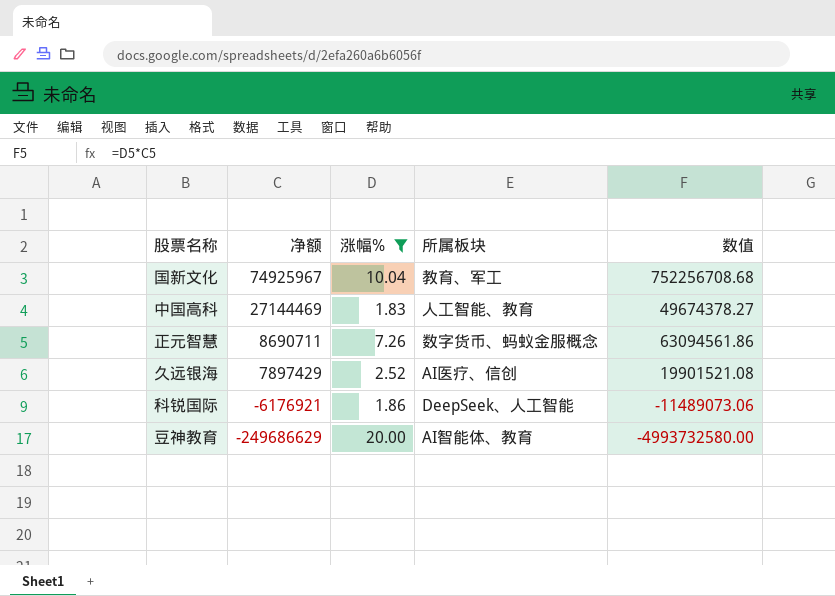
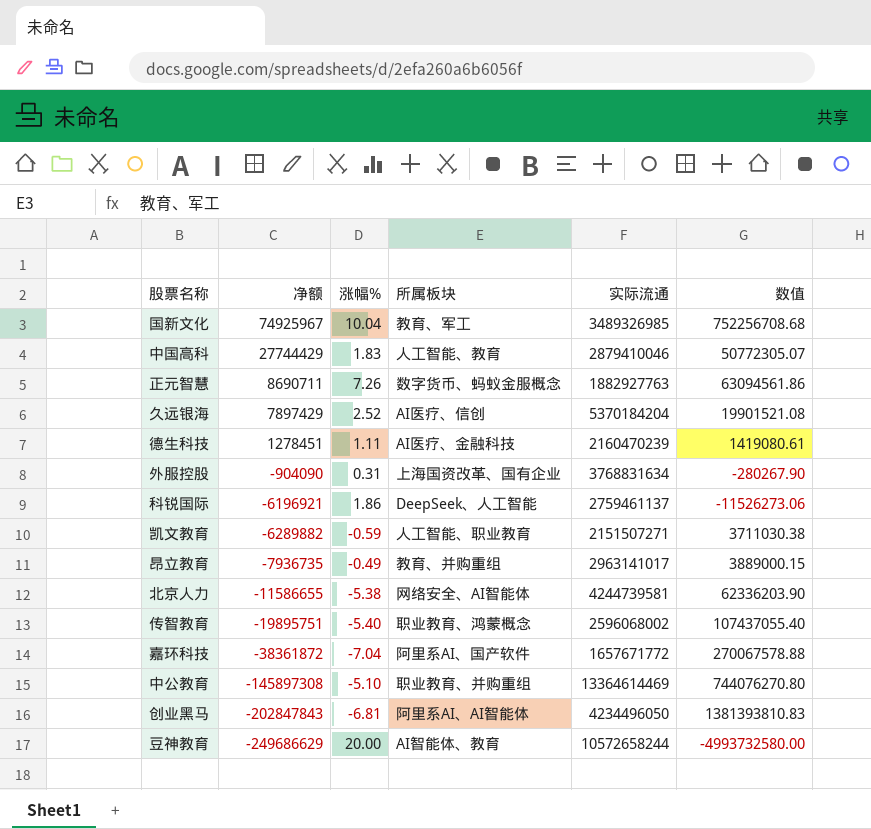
filter: 涨幅% >= 1.83 -> none
column 实际流通 | position: none -> 5
中国高科 | 净额: 27144469 -> 27744429
中国高科 | 数值: 49674378.27 -> 50772305.07
科锐国际 | 净额: -6176921 -> -6196921
科锐国际 | 数值: -11489073.06 -> -11526273.06

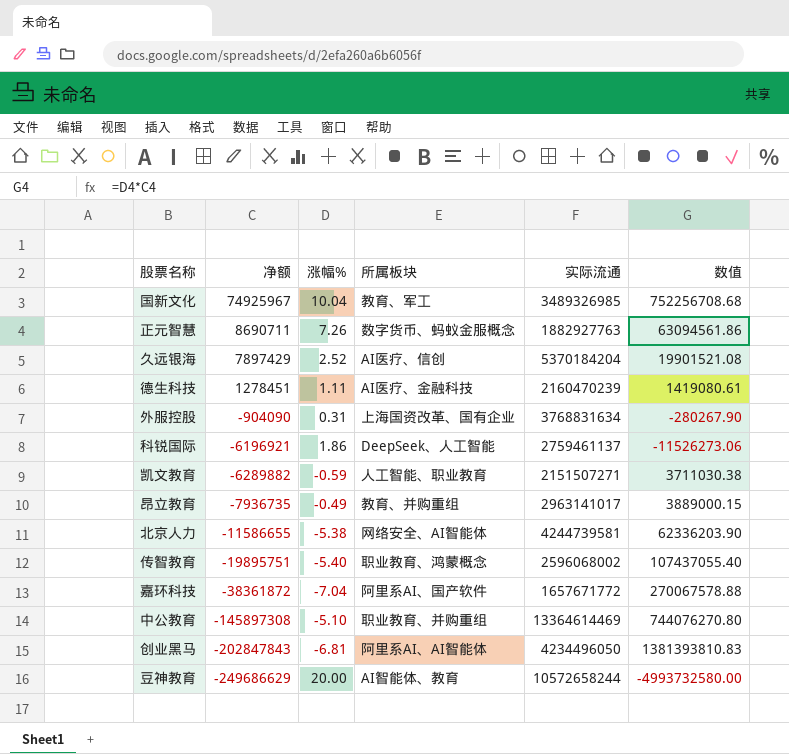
row 中国高科: 27744429 | 1.83 | 人工智能、教育 | 2879410046 | 50772305.07 -> none

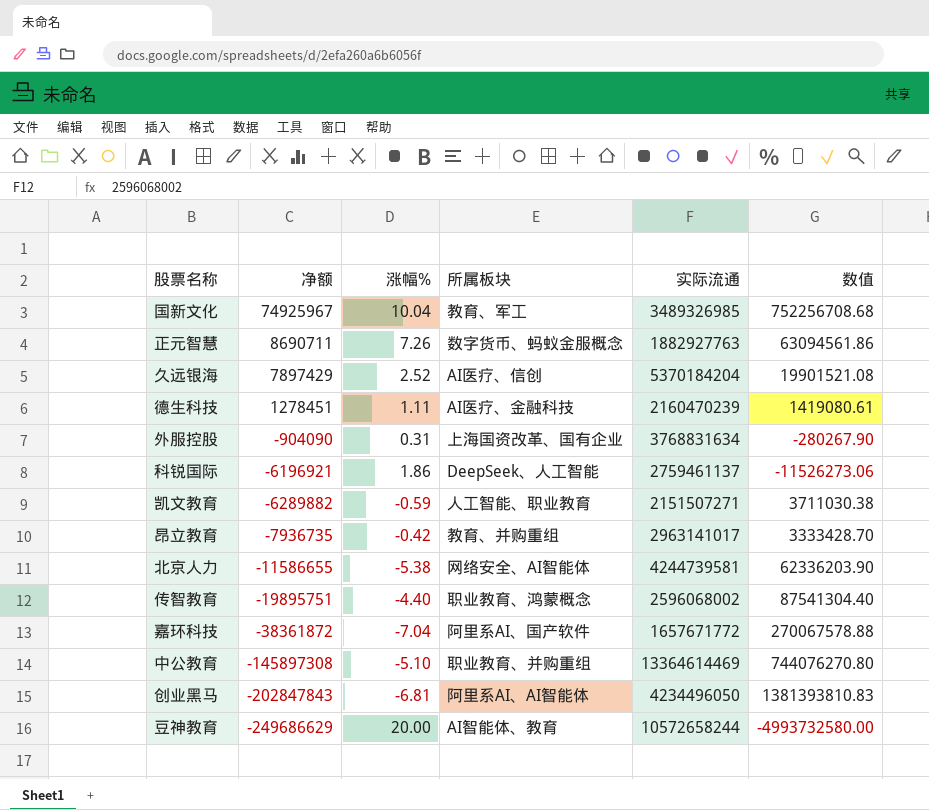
昂立教育 | 涨幅%: -0.49 -> -0.42
昂立教育 | 数值: 3889000.15 -> 3333428.70
传智教育 | 涨幅%: -5.40 -> -4.40
传智教育 | 数值: 107437055.40 -> 87541304.40

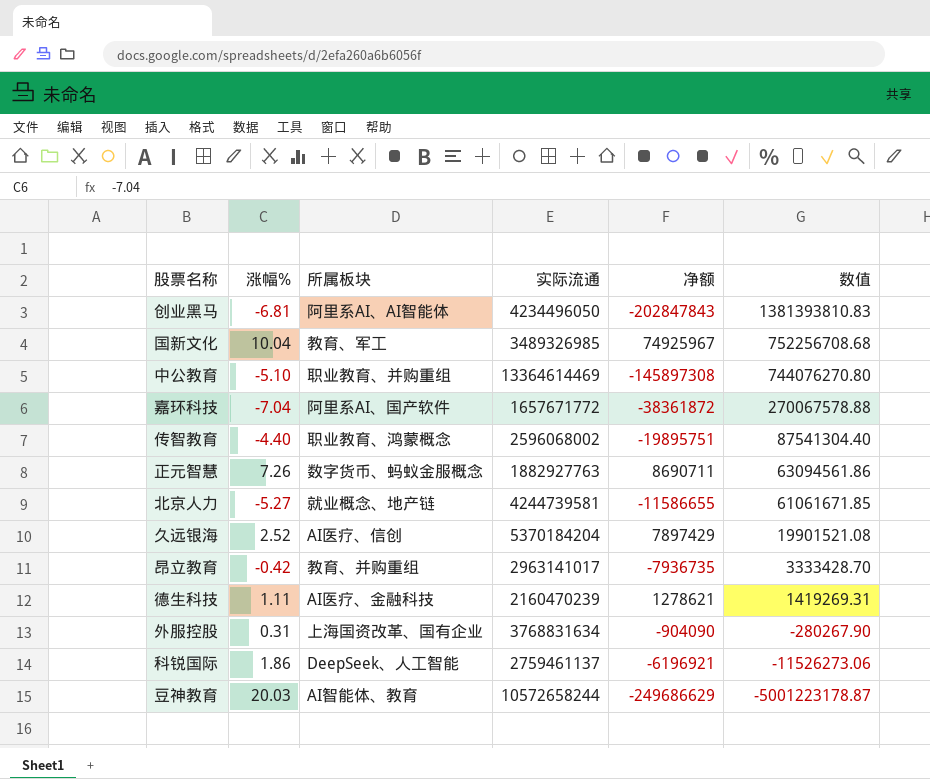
row order: 净额 descending -> 数值 descending
column 净额 | position: 2 -> 5
row 凯文教育: -6289882 | -0.59 | 人工智能、职业教育 | 2151507271 | 3711030.38 -> none
北京人力 | 涨幅%: -5.38 -> -5.27
北京人力 | 所属板块: 网络安全、AI智能体 -> 就业概念、地产链
北京人力 | 数值: 62336203.90 -> 61061671.85
德生科技 | 净额: 1278451 -> 1278621
德生科技 | 数值: 1419080.61 -> 1419269.31
豆神教育 | 涨幅%: 20.00 -> 20.03
豆神教育 | 数值: -4993732580.00 -> -5001223178.87

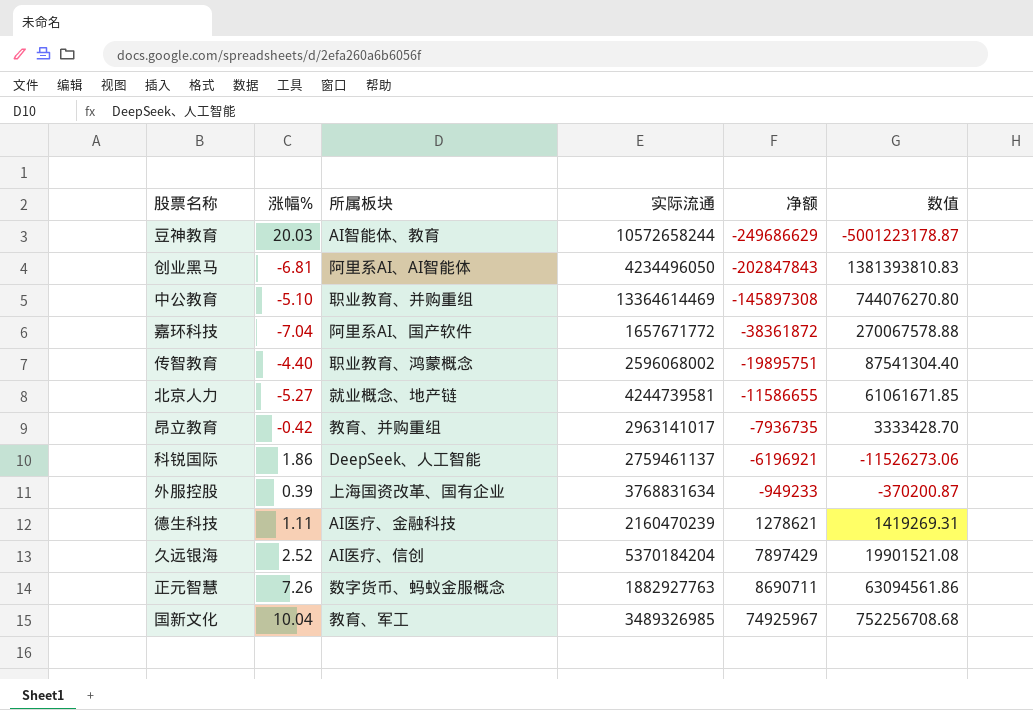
row order: 数值 descending -> 净额 ascending
外服控股 | 涨幅%: 0.31 -> 0.39
外服控股 | 净额: -904090 -> -949233
外服控股 | 数值: -280267.90 -> -370200.87

